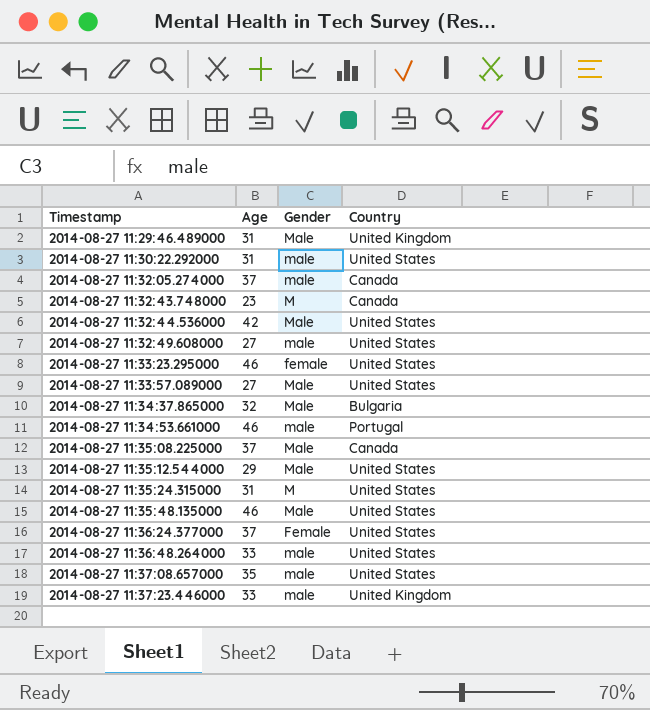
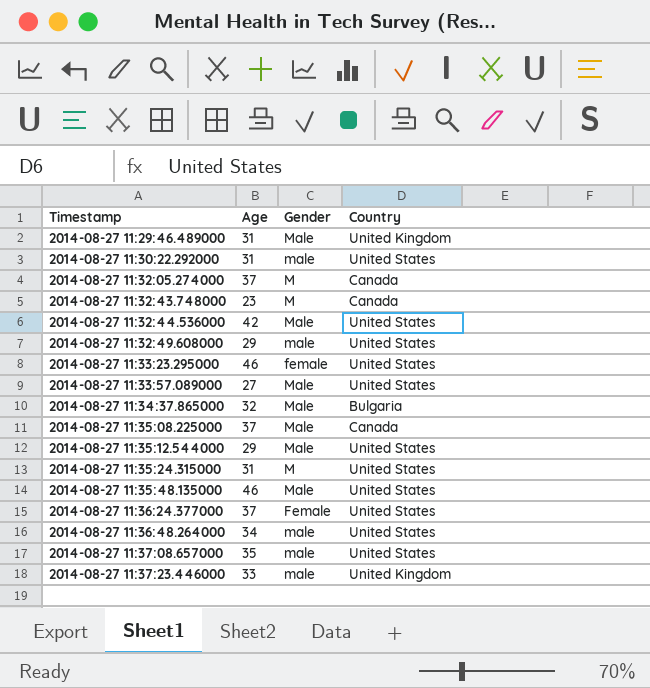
row 2014-08-27 11:34:53.661000: 46 | male | Portugal -> none
2014-08-27 11:32:05.274000 | Gender: male -> M
2014-08-27 11:32:49.608000 | Age: 27 -> 29
2014-08-27 11:36:48.264000 | Age: 33 -> 34

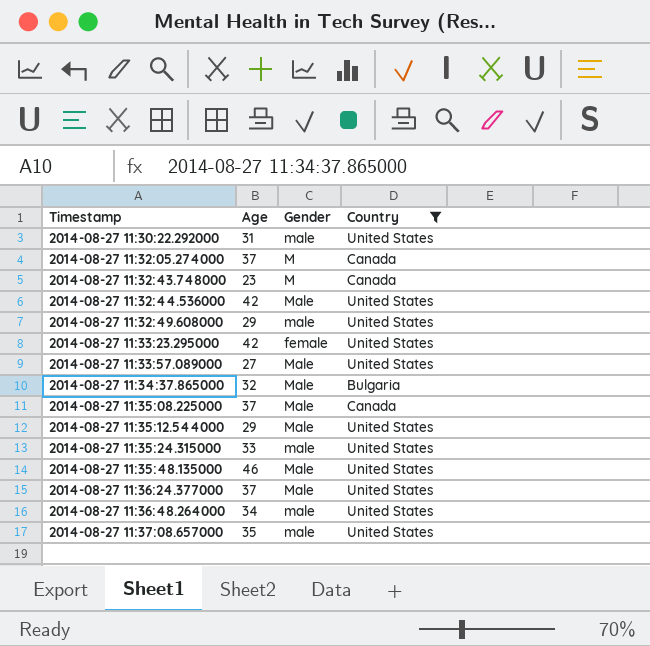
filter: none -> Country != United Kingdom
2014-08-27 11:33:23.295000 | Age: 46 -> 42
2014-08-27 11:35:24.315000 | Age: 31 -> 33
2014-08-27 11:35:24.315000 | Gender: M -> male
2014-08-27 11:36:24.377000 | Gender: Female -> Male

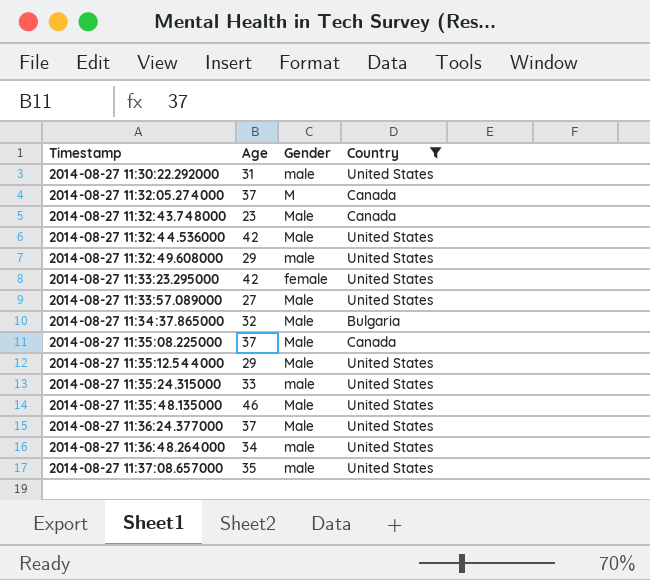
2014-08-27 11:32:43.748000 | Gender: M -> Male

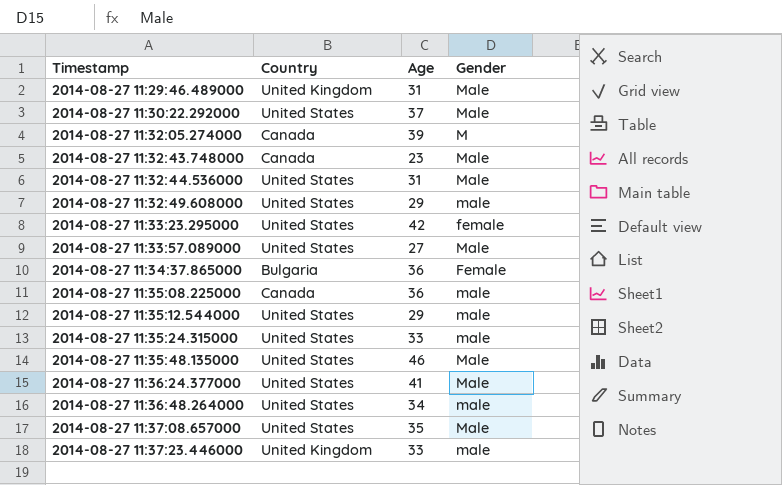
filter: Country != United Kingdom -> none
column Country | position: 4 -> 2
2014-08-27 11:30:22.292000 | Age: 31 -> 37
2014-08-27 11:30:22.292000 | Gender: male -> Male
2014-08-27 11:32:05.274000 | Age: 37 -> 39
2014-08-27 11:32:44.536000 | Age: 42 -> 31
2014-08-27 11:34:37.865000 | Age: 32 -> 36
2014-08-27 11:34:37.865000 | Gender: Male -> Female
2014-08-27 11:35:08.225000 | Age: 37 -> 36
2014-08-27 11:35:08.225000 | Gender: Male -> male
2014-08-27 11:35:12.544000 | Gender: Male -> male
2014-08-27 11:36:24.377000 | Age: 37 -> 41
2014-08-27 11:37:08.657000 | Gender: male -> Male

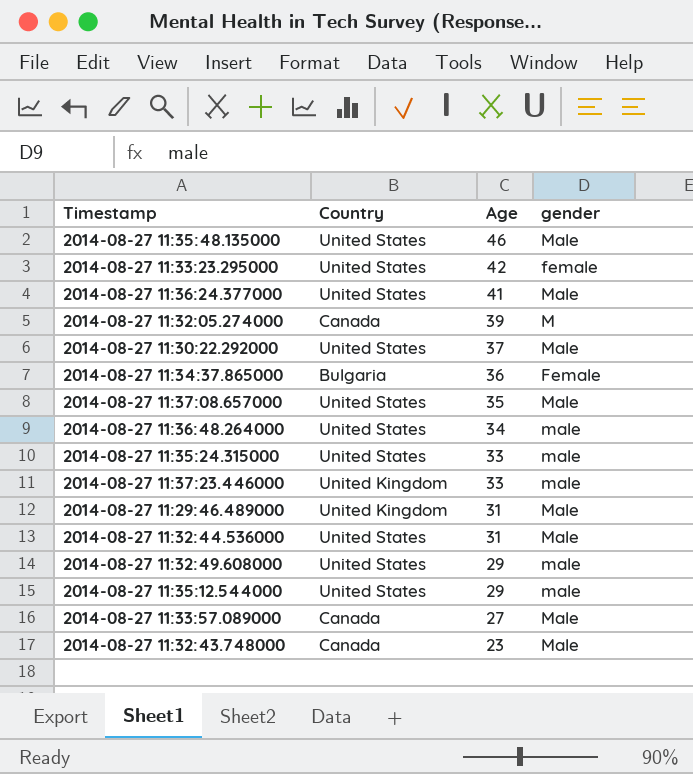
row order: Timestamp ascending -> Age descending
column name: Gender -> gender
row 2014-08-27 11:35:08.225000: Canada | 36 | male -> none
2014-08-27 11:33:57.089000 | Country: United States -> Canada

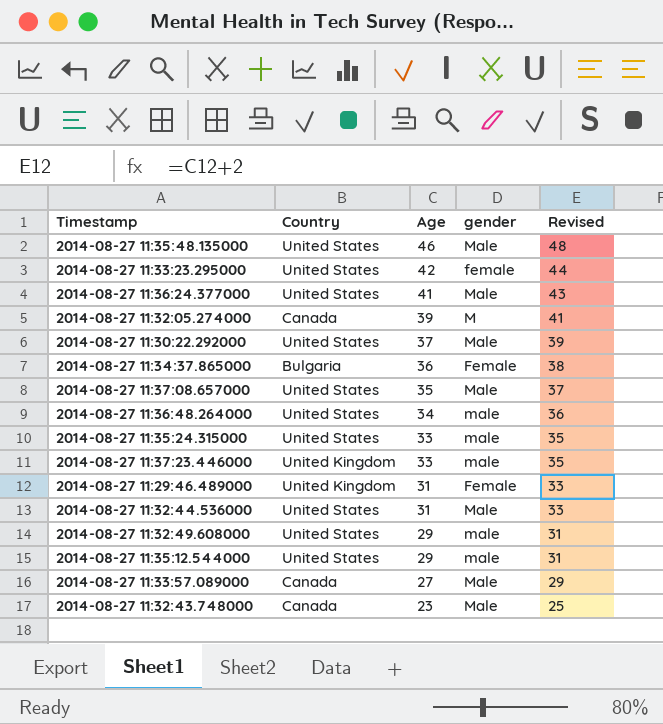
column Revised | formula: none -> [Age] + 2
2014-08-27 11:29:46.489000 | gender: Male -> Female

